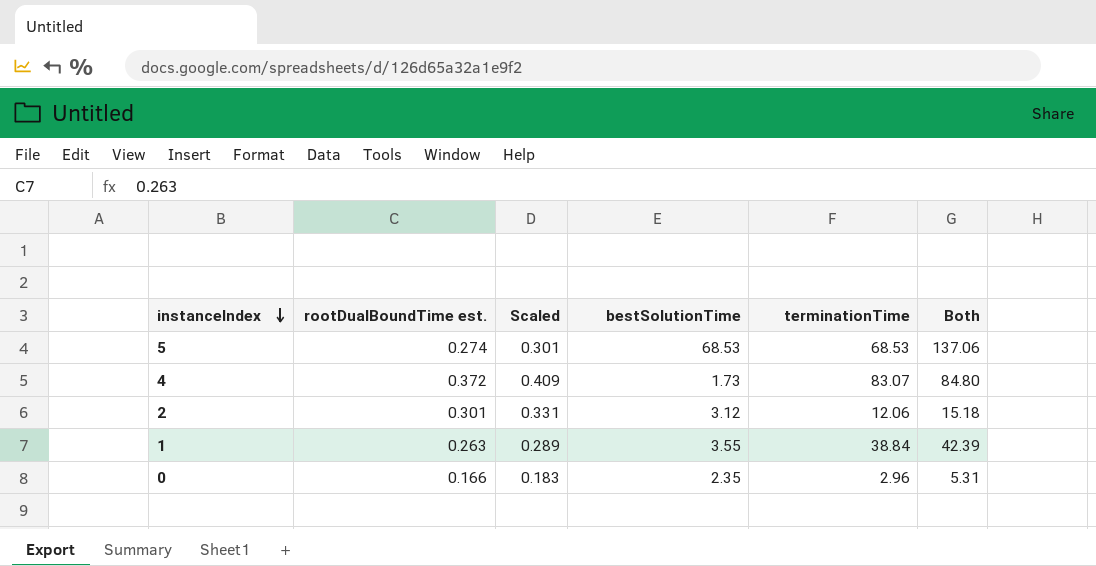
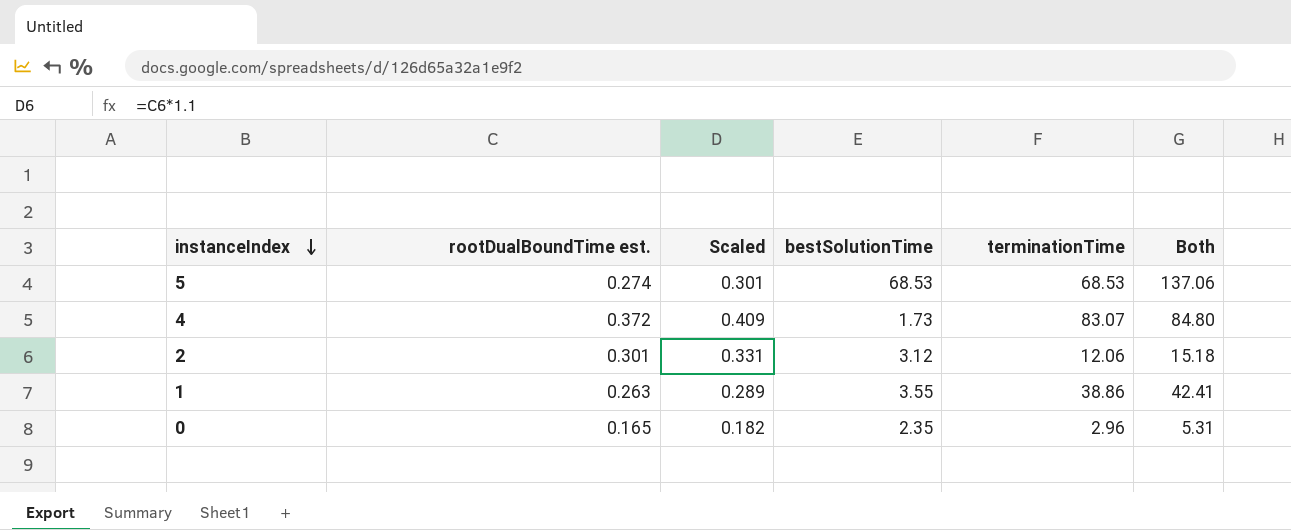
1 | terminationTime: 38.84 -> 38.86
1 | Both: 42.39 -> 42.41
0 | rootDualBoundTime est.: 0.166 -> 0.165
0 | Scaled: 0.183 -> 0.182

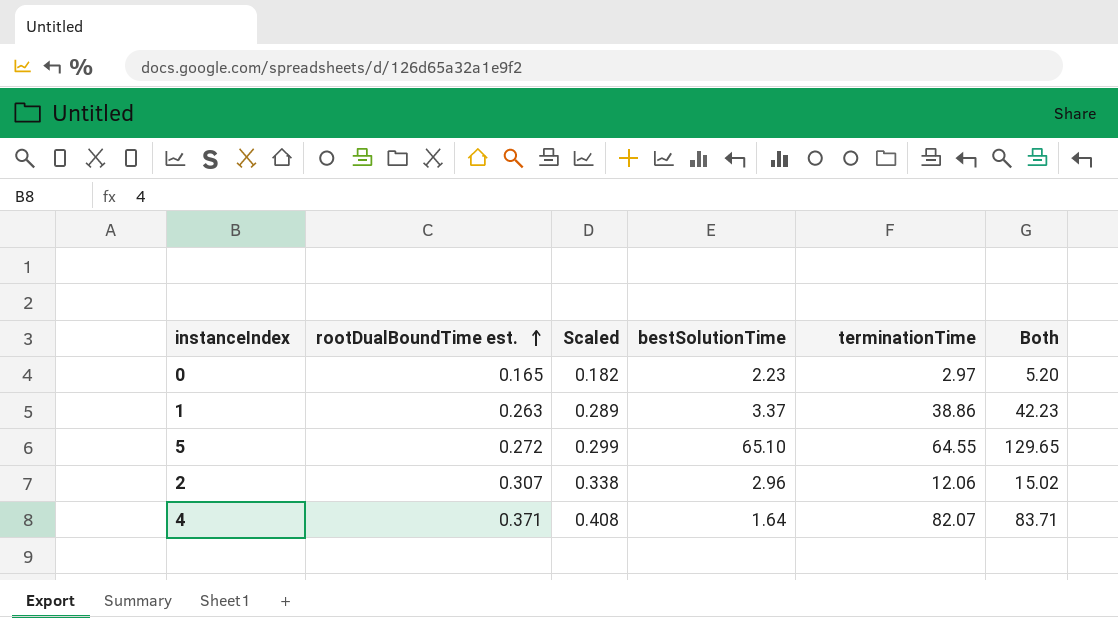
row order: instanceIndex descending -> rootDualBoundTime est. ascending
0 | bestSolutionTime: 2.35 -> 2.23
0 | terminationTime: 2.96 -> 2.97
0 | Both: 5.31 -> 5.20
1 | bestSolutionTime: 3.55 -> 3.37
1 | Both: 42.41 -> 42.23
5 | rootDualBoundTime est.: 0.274 -> 0.272
5 | Scaled: 0.301 -> 0.299
5 | bestSolutionTime: 68.53 -> 65.10
5 | terminationTime: 68.53 -> 64.55
5 | Both: 137.06 -> 129.65
2 | rootDualBoundTime est.: 0.301 -> 0.307
2 | Scaled: 0.331 -> 0.338
2 | bestSolutionTime: 3.12 -> 2.96
2 | Both: 15.18 -> 15.02
4 | rootDualBoundTime est.: 0.372 -> 0.371
4 | Scaled: 0.409 -> 0.408
4 | bestSolutionTime: 1.73 -> 1.64
4 | terminationTime: 83.07 -> 82.07
4 | Both: 84.80 -> 83.71

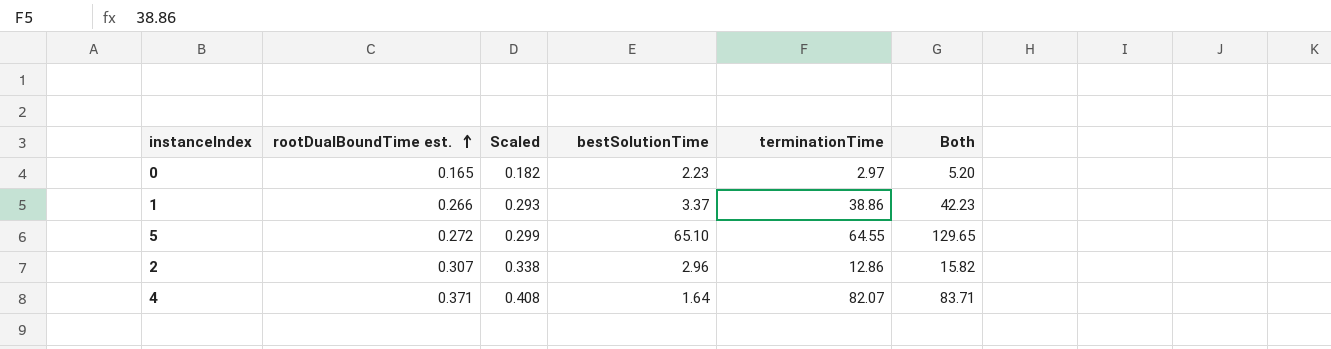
1 | rootDualBoundTime est.: 0.263 -> 0.266
1 | Scaled: 0.289 -> 0.293
2 | terminationTime: 12.06 -> 12.86
2 | Both: 15.02 -> 15.82

